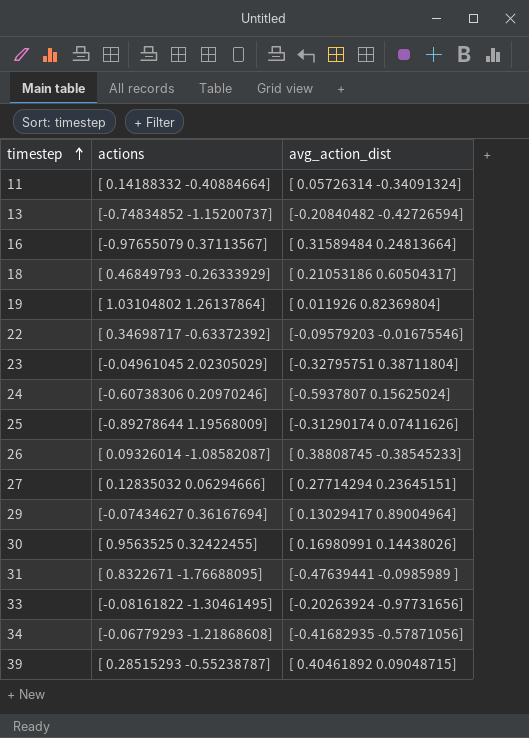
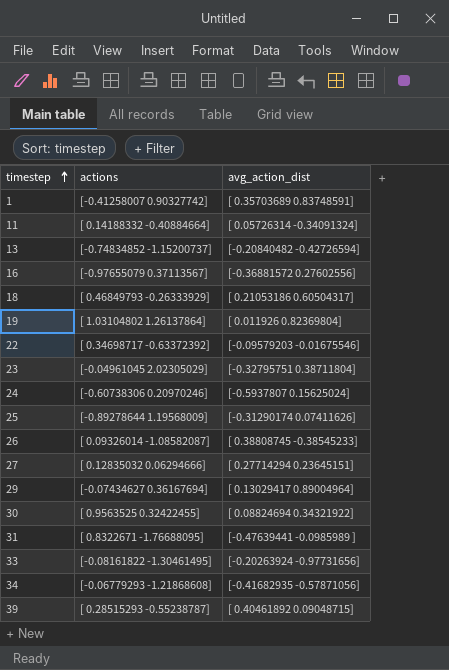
row 1: none -> [-0.41258007 0.90327742] | [ 0.35703689 0.83748591]
16 | avg_action_dist: [ 0.31589484 0.24813664] -> [-0.36881572 0.27602556]
30 | avg_action_dist: [ 0.16980991 0.14438026] -> [ 0.08824694 0.34321922]

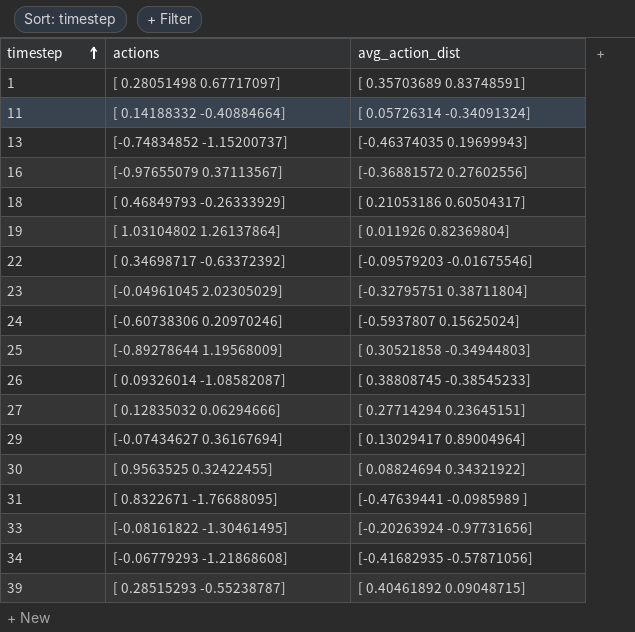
1 | actions: [-0.41258007 0.90327742] -> [ 0.28051498 0.67717097]
13 | avg_action_dist: [-0.20840482 -0.42726594] -> [-0.46374035 0.19699943]
25 | avg_action_dist: [-0.31290174 0.07411626] -> [ 0.30521858 -0.34944803]

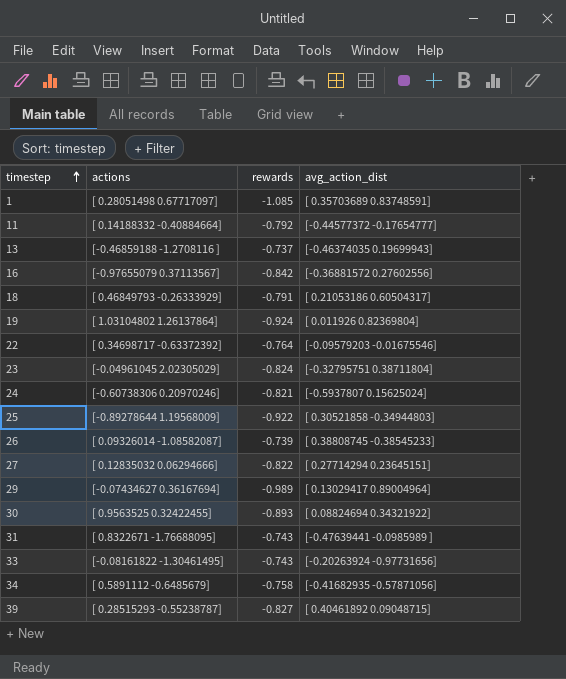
column rewards | position: none -> 3
11 | avg_action_dist: [ 0.05726314 -0.34091324] -> [-0.44577372 -0.17654777]
13 | actions: [-0.74834852 -1.15200737] -> [-0.46859188 -1.2708116 ]
34 | actions: [-0.06779293 -1.21868608] -> [ 0.5891112 -0.6485679]

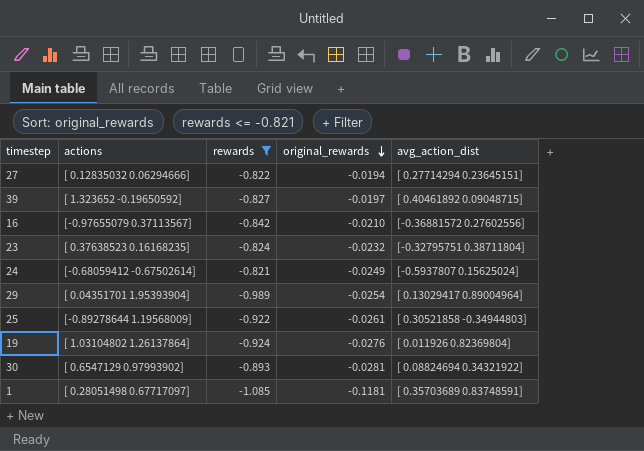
filter: none -> rewards <= -0.821
row order: timestep ascending -> original_rewards descending
column original_rewards | position: none -> 4
39 | actions: [ 0.28515293 -0.55238787] -> [ 1.323652 -0.19650592]
23 | actions: [-0.04961045 2.02305029] -> [ 0.37638523 0.16168235]
24 | actions: [-0.60738306 0.20970246] -> [-0.68059412 -0.67502614]
29 | actions: [-0.07434627 0.36167694] -> [ 0.04351701 1.95393904]
30 | actions: [ 0.9563525 0.32422455] -> [ 0.6547129 0.97993902]

